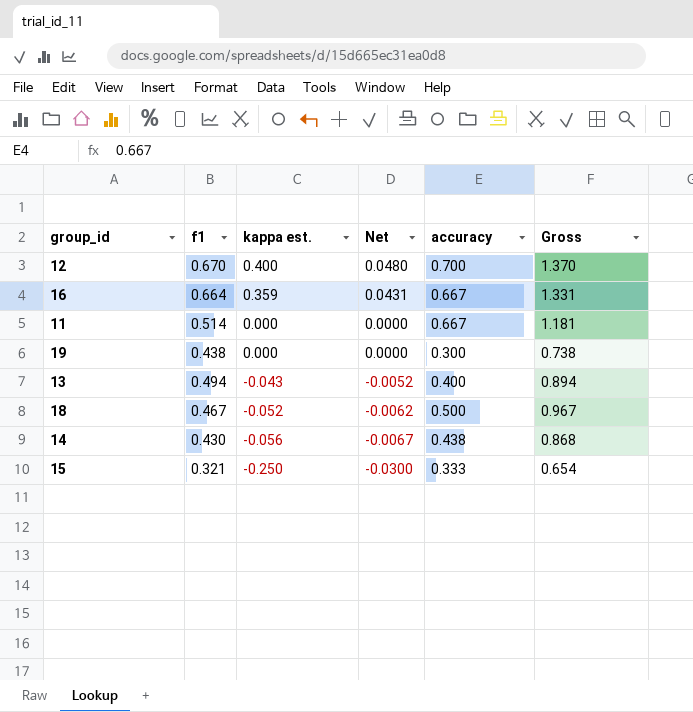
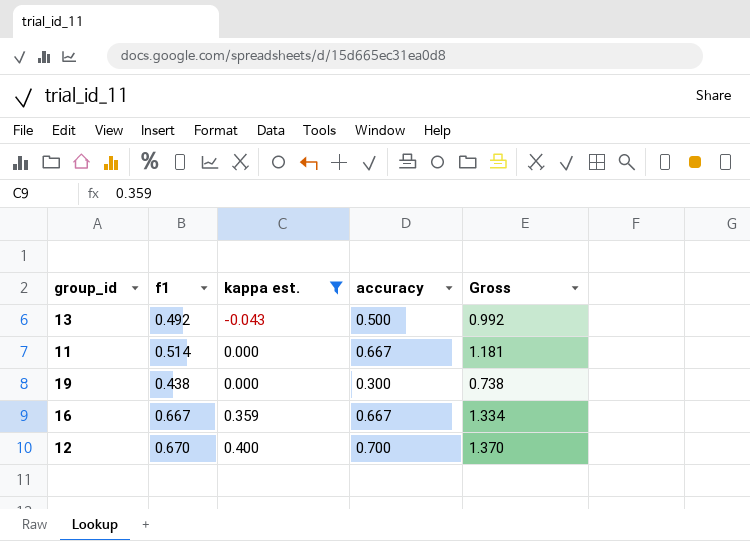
filter: none -> kappa est. >= -0.043
row order: kappa est. descending -> kappa est. ascending
column Net | formula: [kappa est.] * 0.12 -> none
13 | f1: 0.494 -> 0.492
13 | accuracy: 0.400 -> 0.500
13 | Gross: 0.894 -> 0.992
16 | f1: 0.664 -> 0.667
16 | Gross: 1.331 -> 1.334

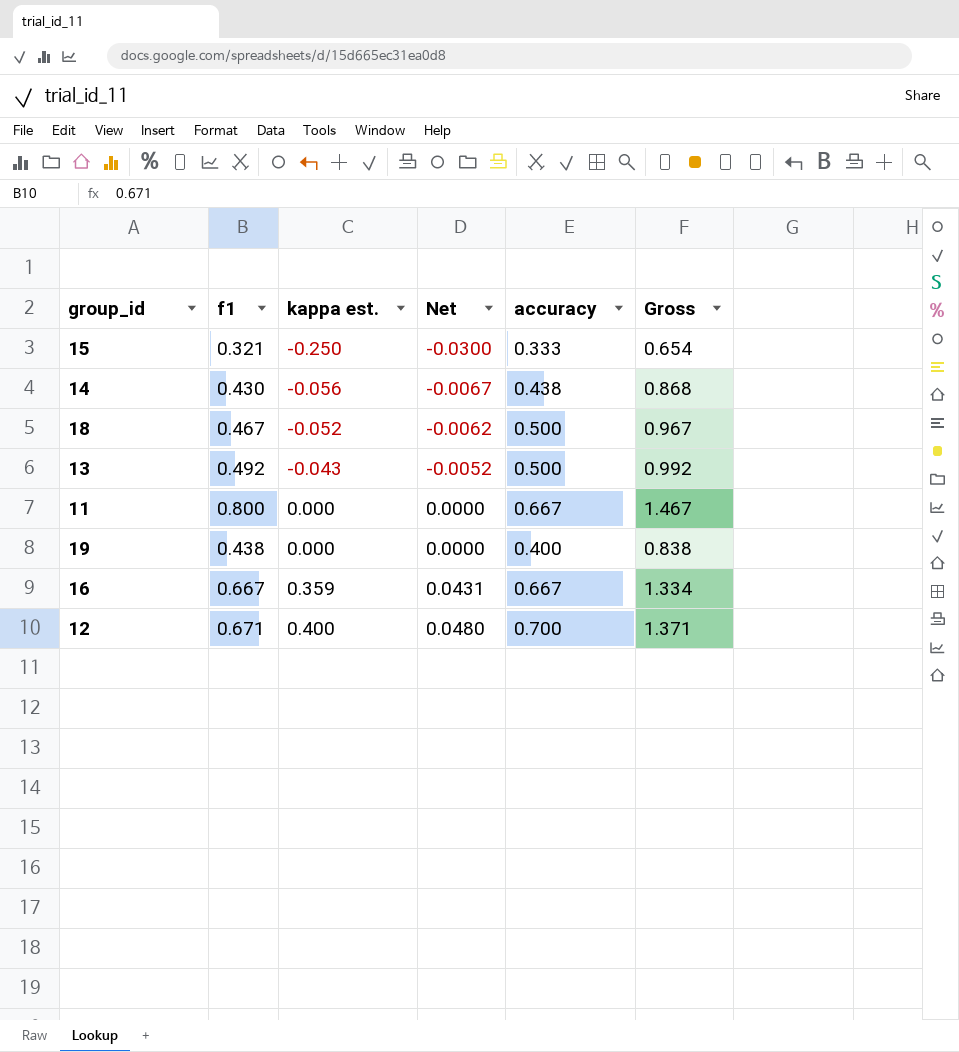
filter: kappa est. >= -0.043 -> none
column Net | formula: none -> [kappa est.] * 0.12
11 | f1: 0.514 -> 0.800
11 | Gross: 1.181 -> 1.467
19 | accuracy: 0.300 -> 0.400
19 | Gross: 0.738 -> 0.838
12 | f1: 0.670 -> 0.671
12 | Gross: 1.370 -> 1.371

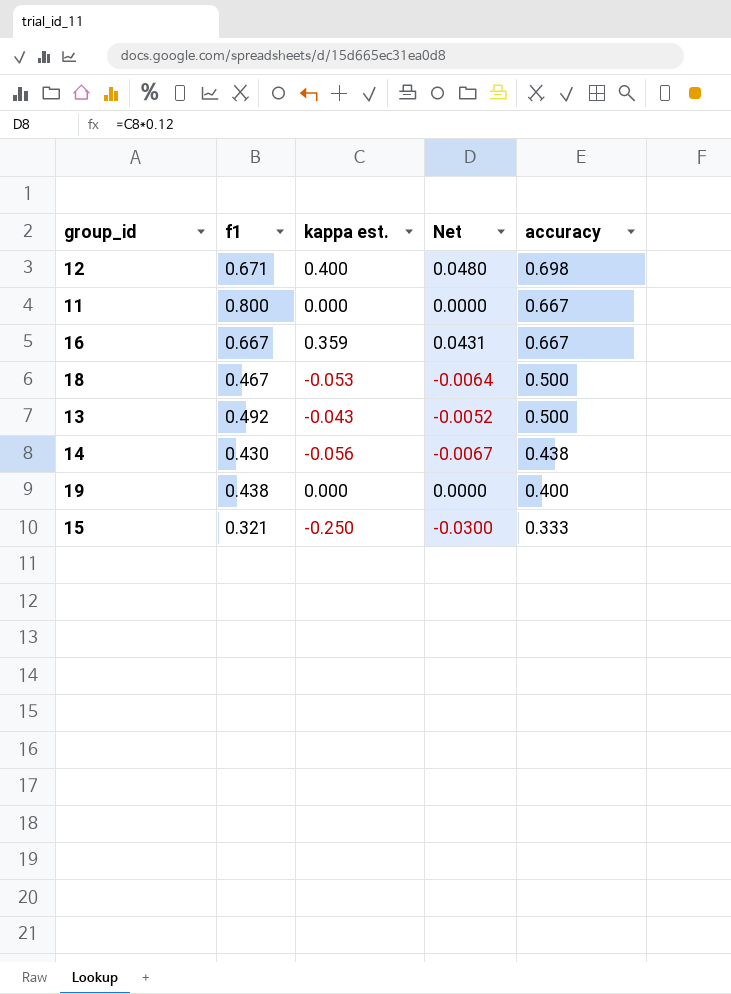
row order: kappa est. ascending -> accuracy descending
column Gross | formula: [f1] + [accuracy] -> none
12 | accuracy: 0.700 -> 0.698
18 | kappa est.: -0.052 -> -0.053
18 | Net: -0.0062 -> -0.0064

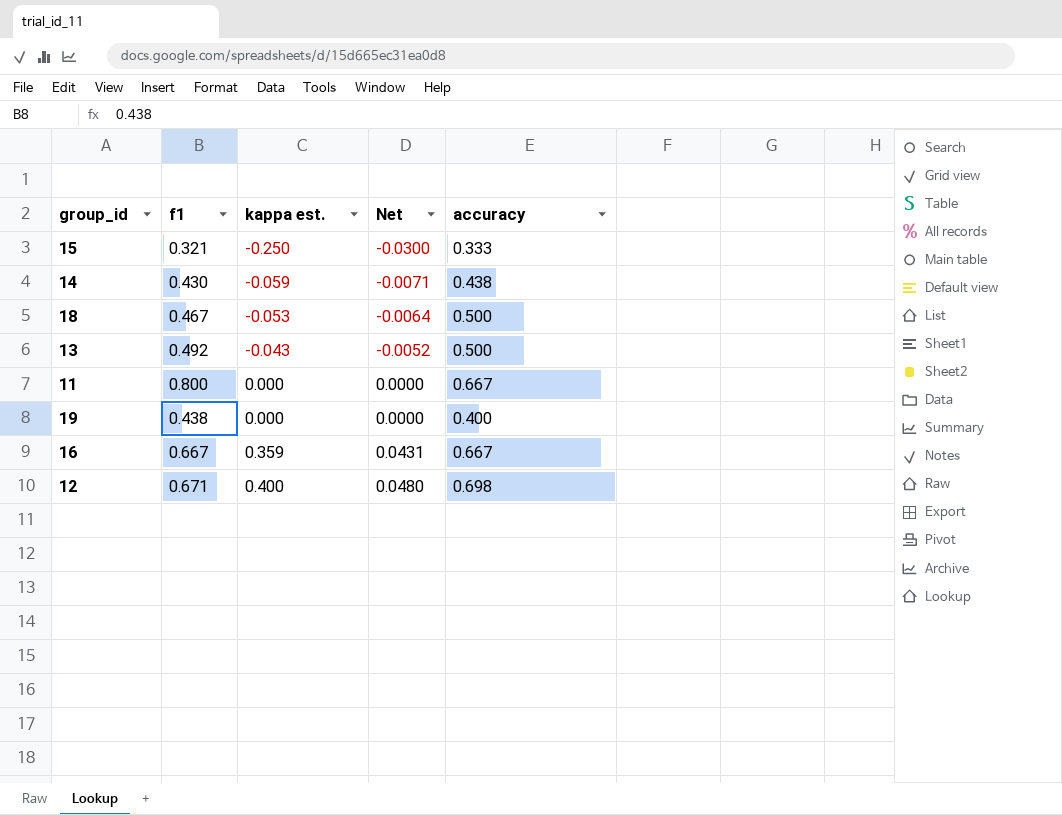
row order: accuracy descending -> kappa est. ascending
14 | kappa est.: -0.056 -> -0.059
14 | Net: -0.0067 -> -0.0071

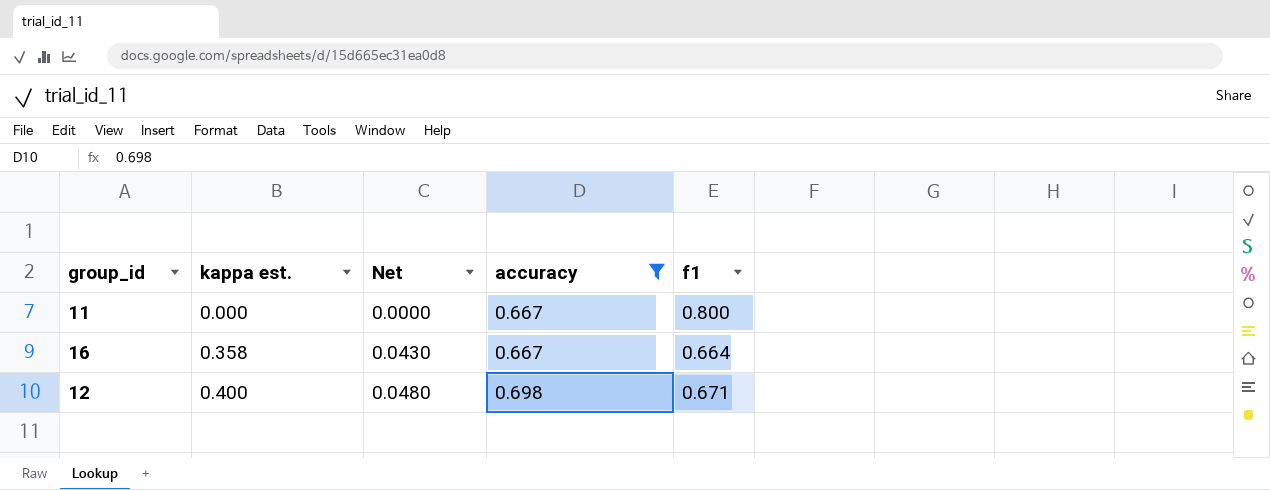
filter: none -> accuracy >= 0.667
column f1 | position: 2 -> 5
16 | kappa est.: 0.359 -> 0.358
16 | Net: 0.0431 -> 0.0430
16 | f1: 0.667 -> 0.664

